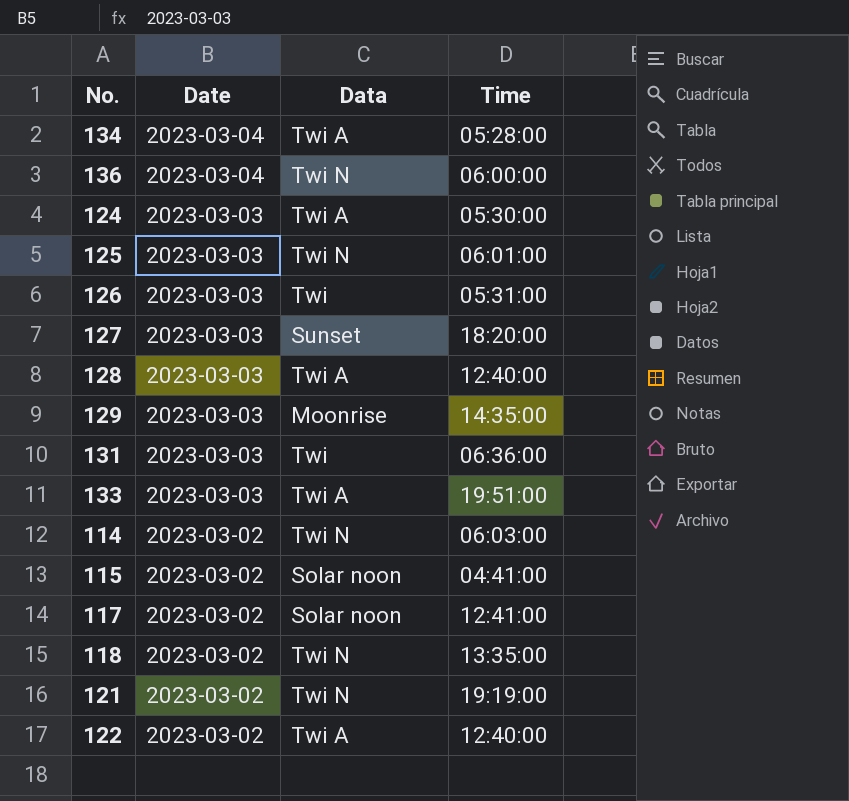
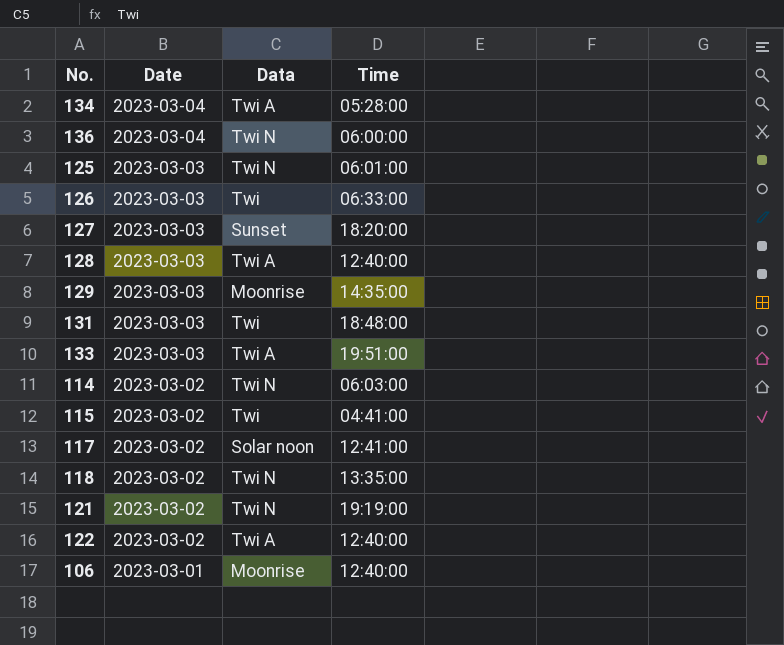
row 124: 2023-03-03 | Twi A | 05:30:00 -> none
126 | Time: 05:31:00 -> 06:33:00
131 | Time: 06:36:00 -> 18:48:00
115 | Data: Solar noon -> Twi
row 106: none -> 2023-03-01 | Moonrise | 12:40:00

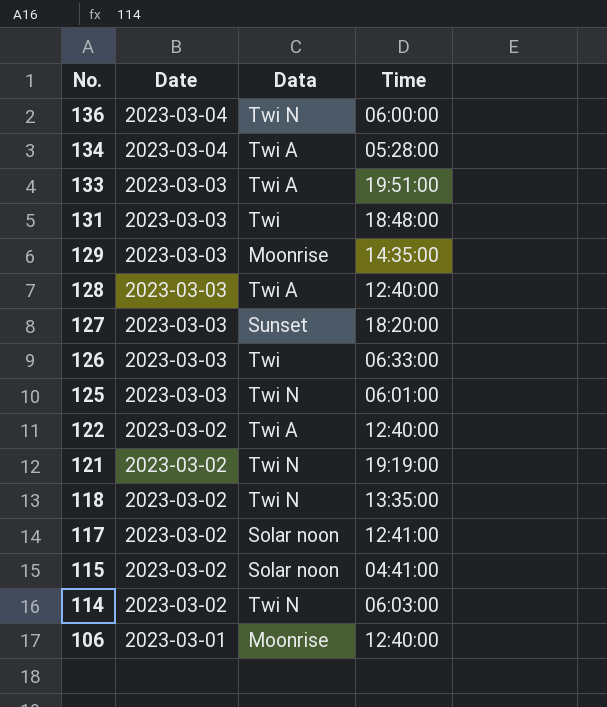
row order: Date descending -> No. descending
115 | Data: Twi -> Solar noon

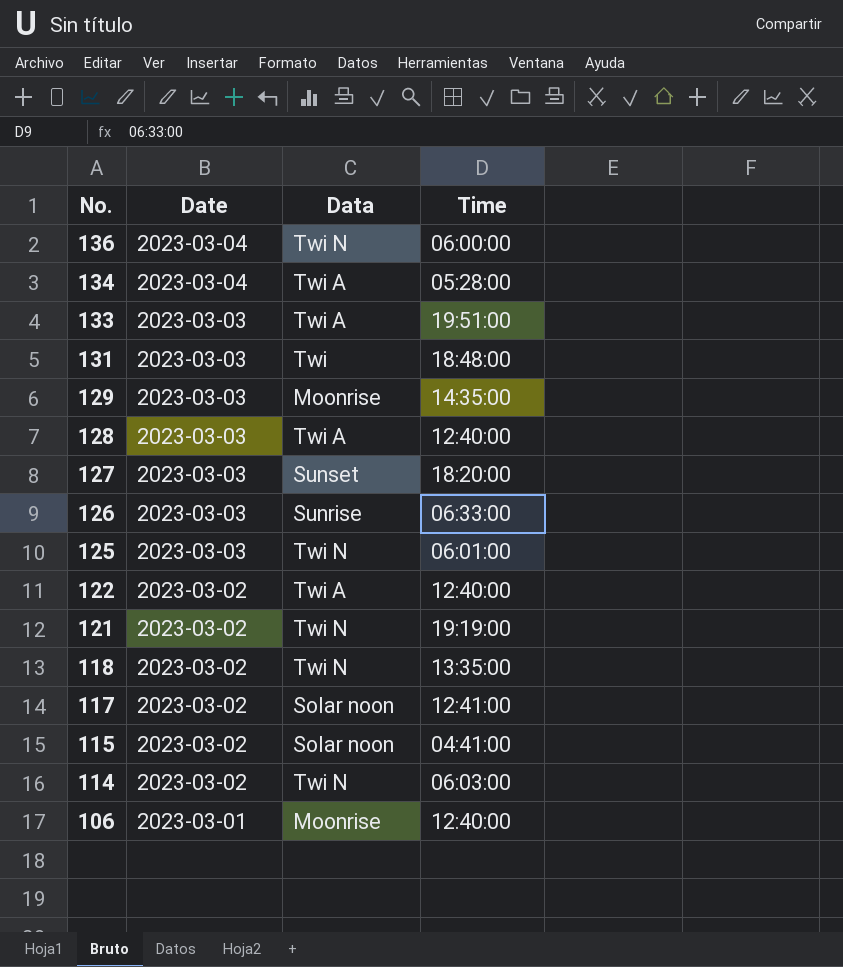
126 | Data: Twi -> Sunrise

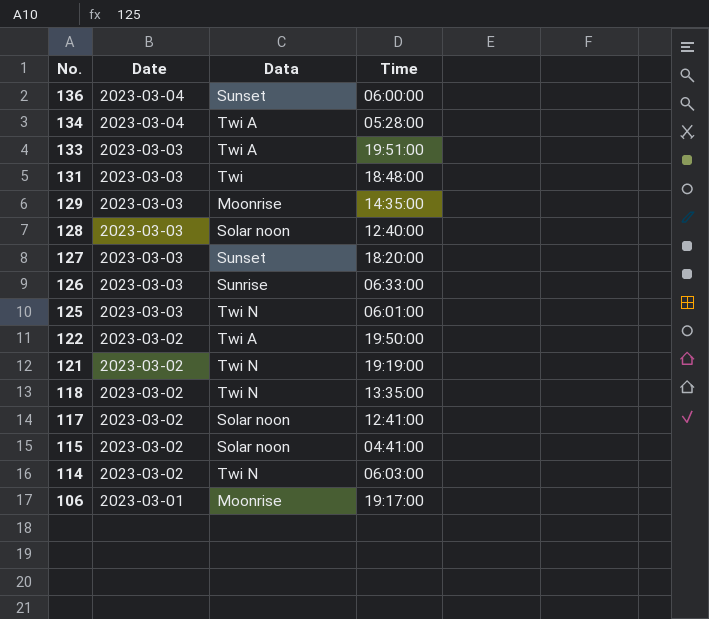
136 | Data: Twi N -> Sunset
128 | Data: Twi A -> Solar noon
122 | Time: 12:40:00 -> 19:50:00
106 | Time: 12:40:00 -> 19:17:00

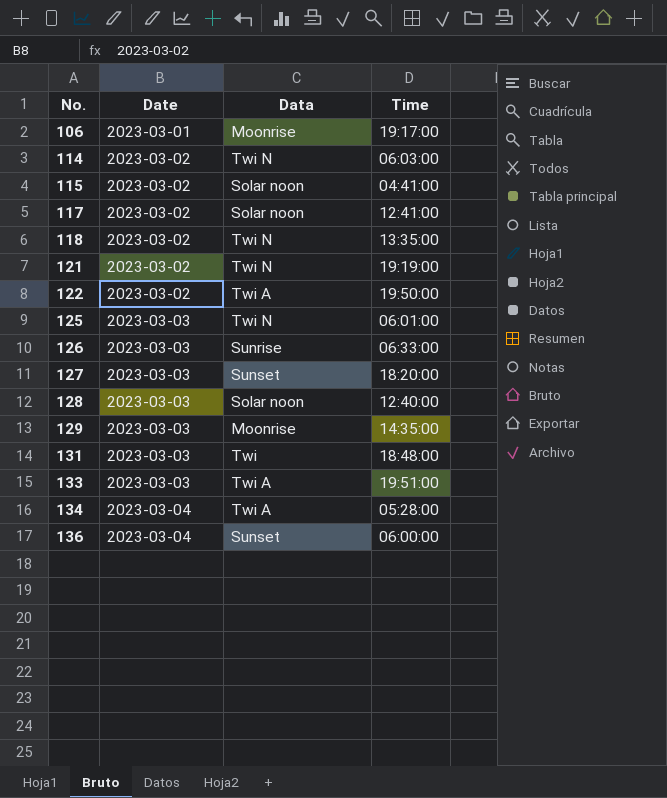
row order: No. descending -> No. ascending

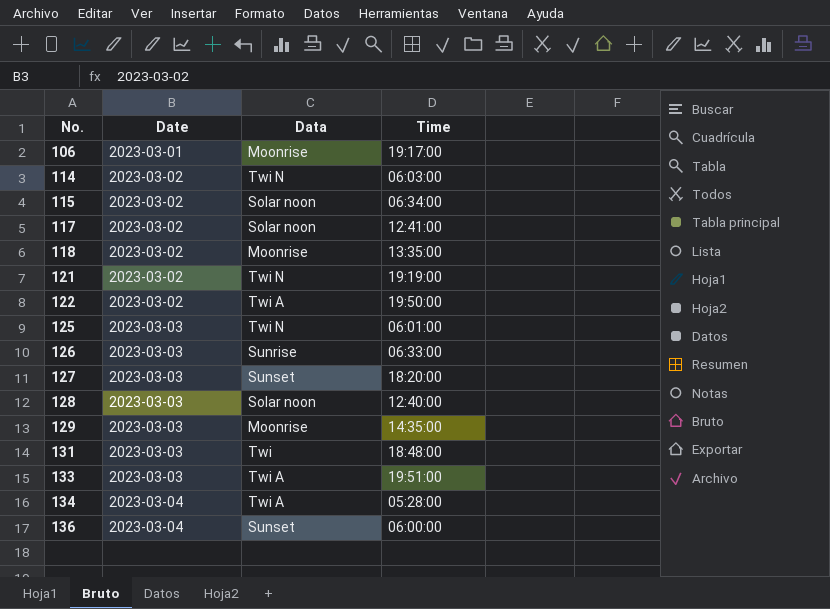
115 | Time: 04:41:00 -> 06:34:00
118 | Data: Twi N -> Moonrise

